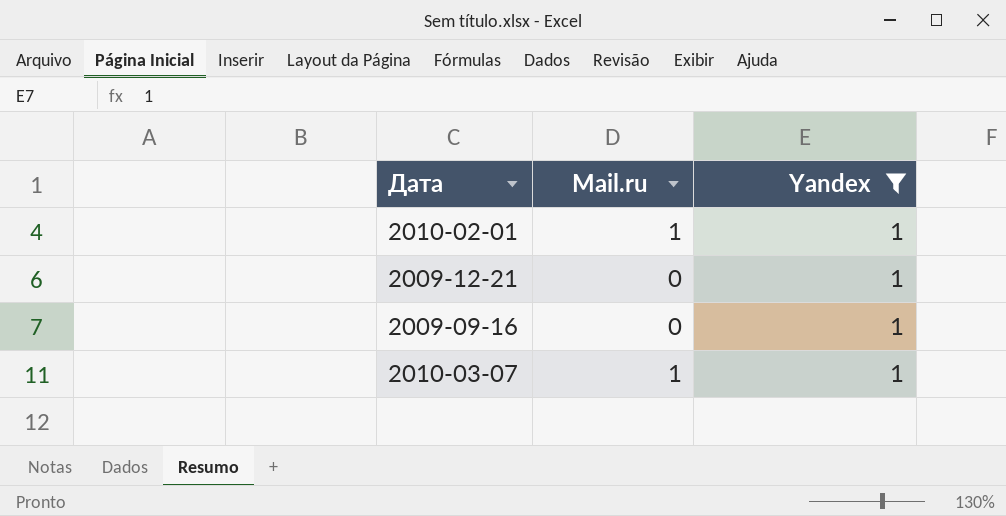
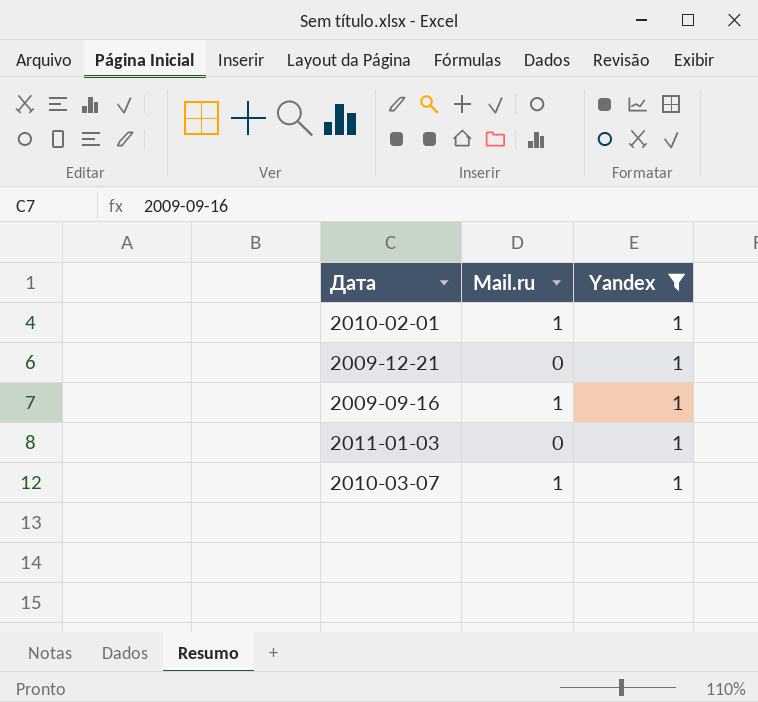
2009-09-16 | Mail.ru: 0 -> 1
row 2011-01-03: none -> 0 | 1

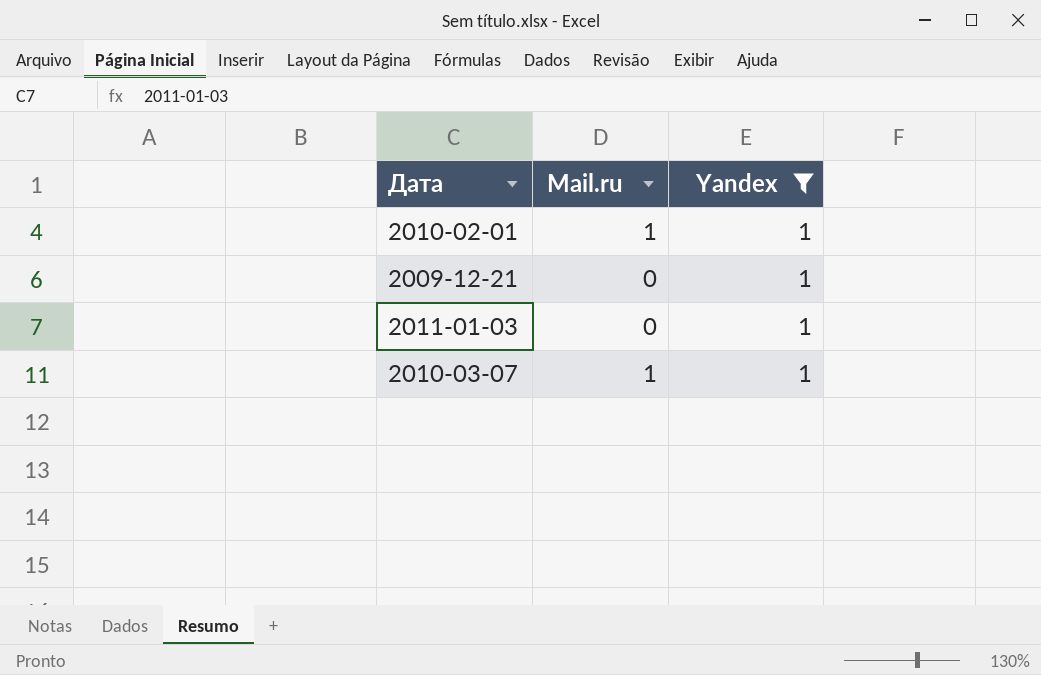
row 2009-09-16: 1 | 1 -> none

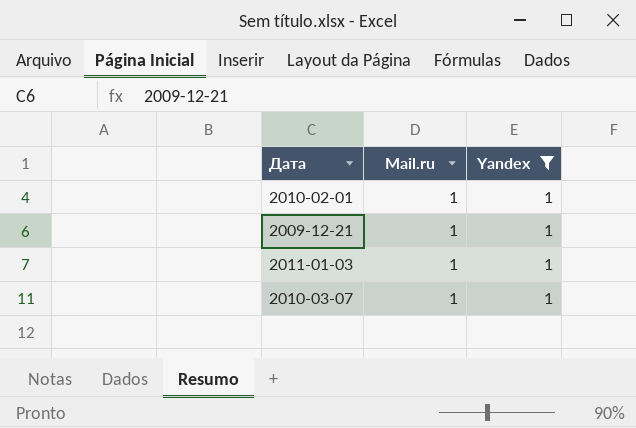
2009-12-21 | Mail.ru: 0 -> 1
2011-01-03 | Mail.ru: 0 -> 1

